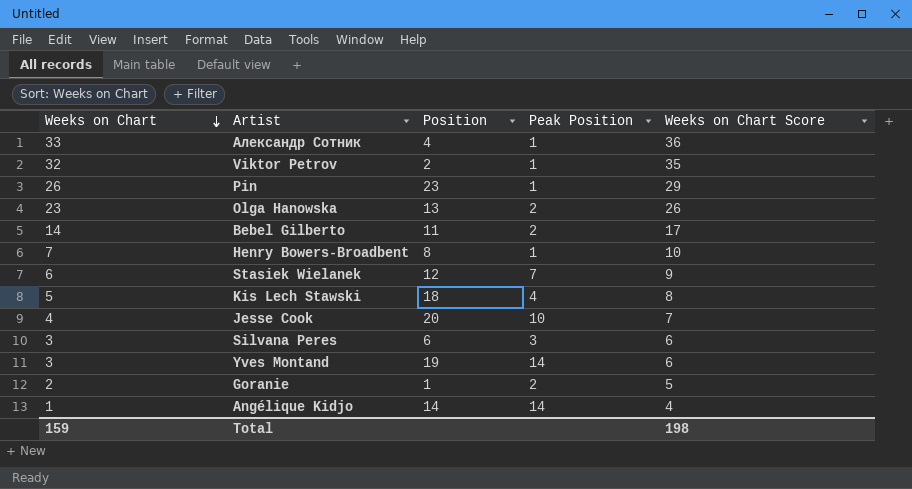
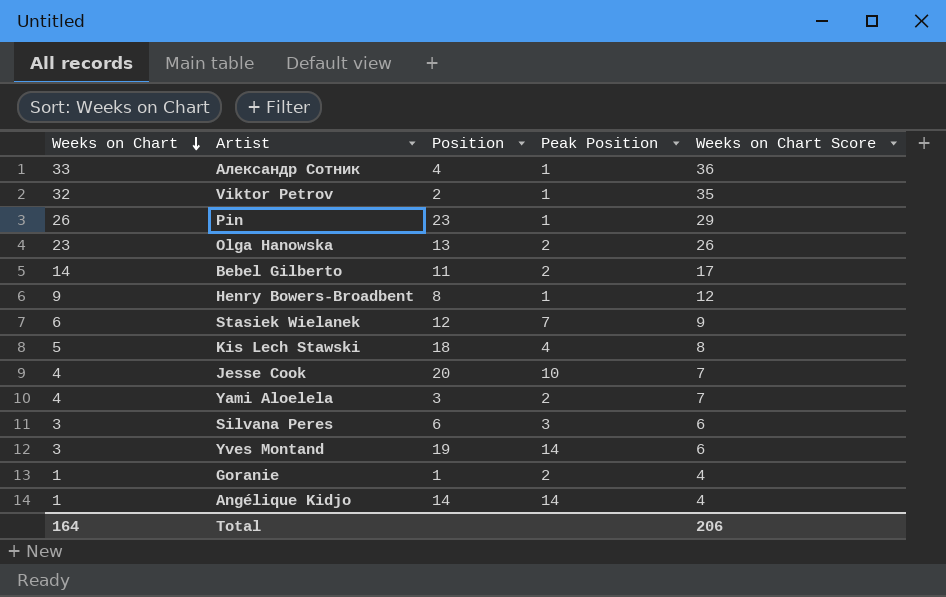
Henry Bowers-Broadbent | Weeks on Chart: 7 -> 9
Henry Bowers-Broadbent | Weeks on Chart Score: 10 -> 12
row Yami Aloelela: none -> 4 | 3 | 2 | 7
Goranie | Weeks on Chart: 2 -> 1
Goranie | Weeks on Chart Score: 5 -> 4
Total | Weeks on Chart: 159 -> 164
Total | Weeks on Chart Score: 198 -> 206

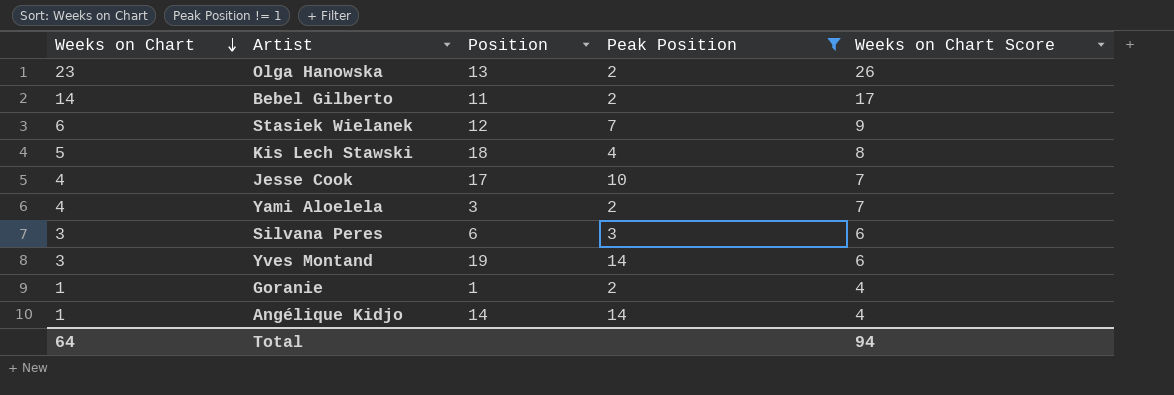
filter: none -> Peak Position != 1
Jesse Cook | Position: 20 -> 17
Total | Weeks on Chart: 164 -> 64
Total | Weeks on Chart Score: 206 -> 94

